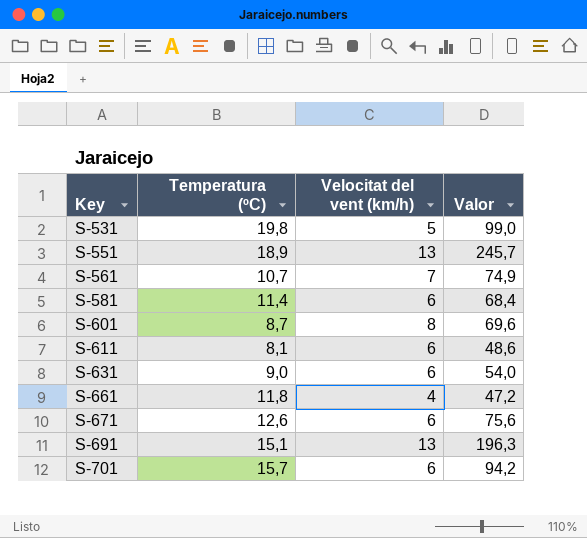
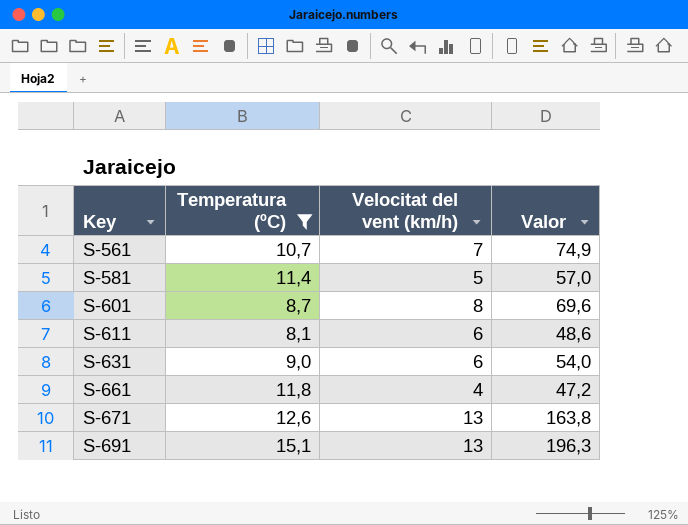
filter: none -> Temperatura (ºC) <= 15,1
S-581 | Velocitat del vent (km/h): 6 -> 5
S-581 | Valor: 68,4 -> 57,0
S-671 | Velocitat del vent (km/h): 6 -> 13
S-671 | Valor: 75,6 -> 163,8

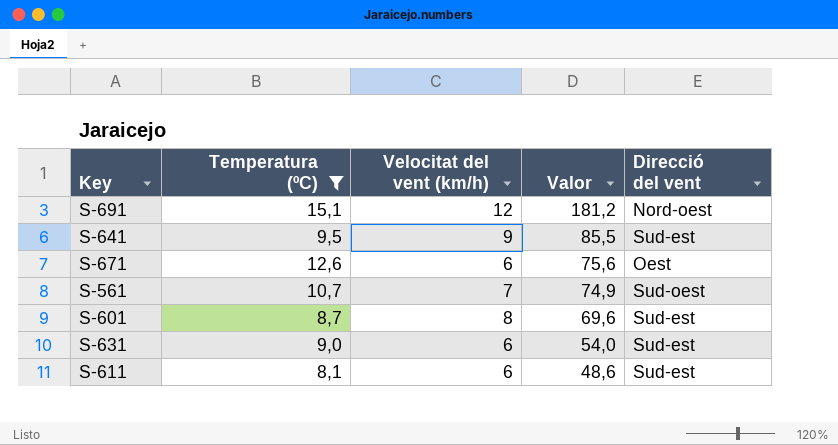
row order: Key ascending -> Valor descending
column Direcció del vent | position: none -> 5
row S-581: 11,4 | 5 | 57,0 -> none
row S-661: 11,8 | 4 | 47,2 -> none
S-691 | Velocitat del vent (km/h): 13 -> 12
S-691 | Valor: 196,3 -> 181,2
row S-641: none -> 9,5 | 9 | 85,5 | Sud-est
S-671 | Velocitat del vent (km/h): 13 -> 6
S-671 | Valor: 163,8 -> 75,6

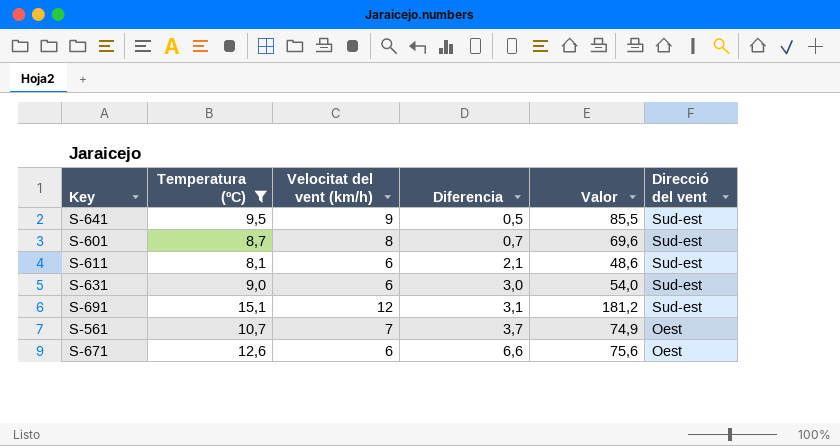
row order: Valor descending -> Diferencia ascending
column Diferencia | formula: none -> [Temperatura (ºC)] - [Velocitat del vent (km/h)]
S-691 | Direcció del vent: Nord-oest -> Sud-est
S-561 | Direcció del vent: Sud-oest -> Oest

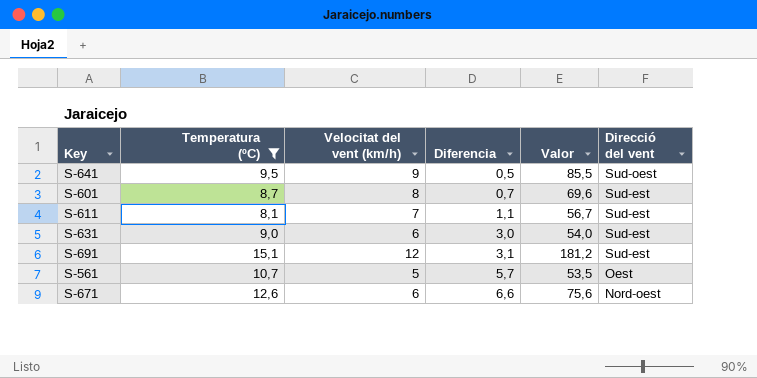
S-641 | Direcció del vent: Sud-est -> Sud-oest
S-611 | Velocitat del vent (km/h): 6 -> 7
S-611 | Diferencia: 2,1 -> 1,1
S-611 | Valor: 48,6 -> 56,7
S-561 | Velocitat del vent (km/h): 7 -> 5
S-561 | Diferencia: 3,7 -> 5,7
S-561 | Valor: 74,9 -> 53,5
S-671 | Direcció del vent: Oest -> Nord-oest

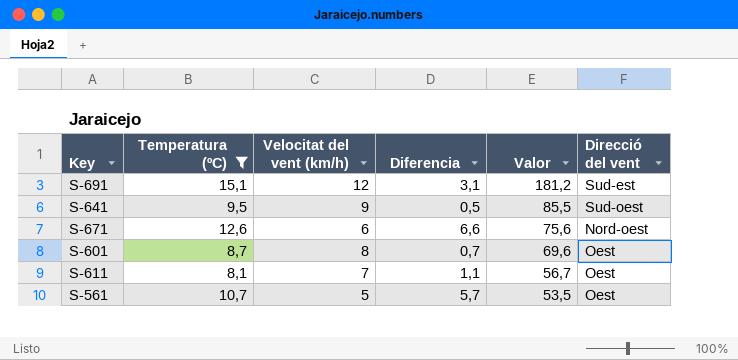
row order: Diferencia ascending -> Valor descending
row S-631: 9,0 | 6 | 3,0 | 54,0 | Sud-est -> none
S-601 | Direcció del vent: Sud-est -> Oest
S-611 | Direcció del vent: Sud-est -> Oest

